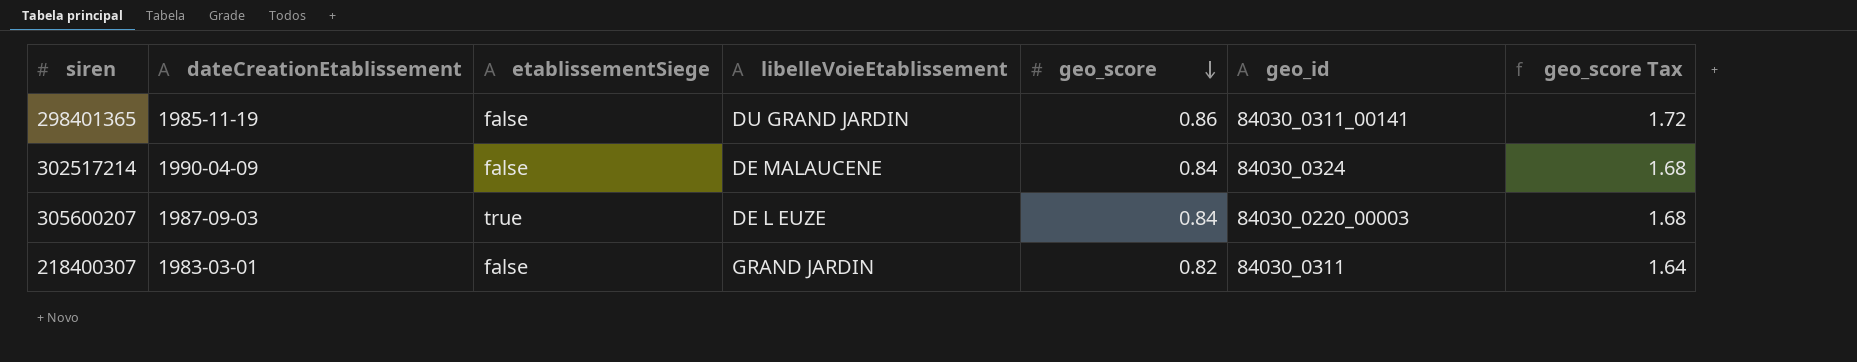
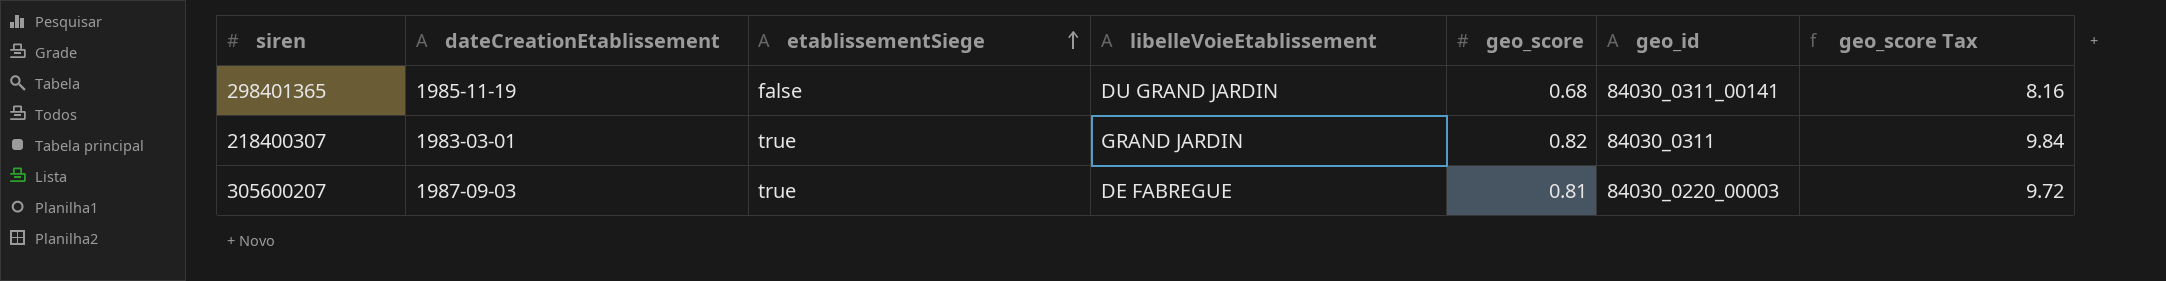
row order: geo_score descending -> etablissementSiege ascending
column geo_score Tax | formula: [geo_score] * 2 -> [geo_score] * 12
row 302517214: 1990-04-09 | false | DE MALAUCENE | 0.84 | 84030_0324 | 1.68 -> none
298401365 | geo_score: 0.86 -> 0.68
218400307 | etablissementSiege: false -> true
305600207 | libelleVoieEtablissement: DE L EUZE -> DE FABREGUE
305600207 | geo_score: 0.84 -> 0.81

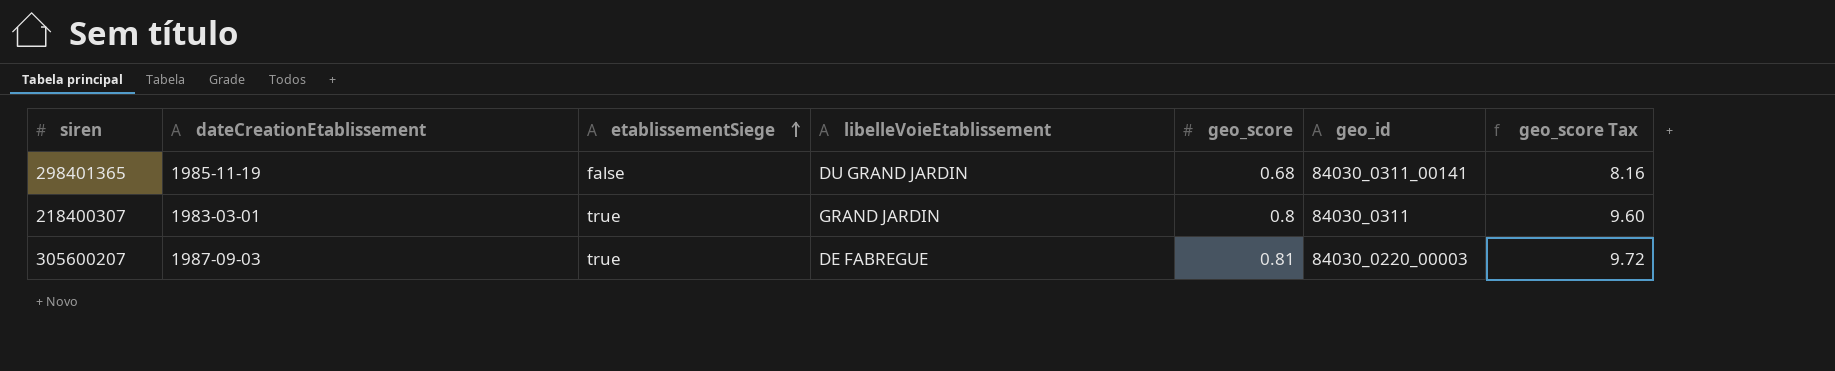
218400307 | geo_score: 0.82 -> 0.8
218400307 | geo_score Tax: 9.84 -> 9.60

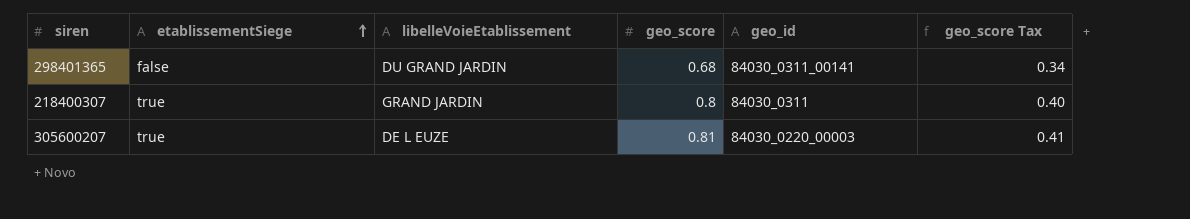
column dateCreationEtablissement | position: 2 -> none
column geo_score Tax | formula: [geo_score] * 12 -> [geo_score] * 0.5
305600207 | libelleVoieEtablissement: DE FABREGUE -> DE L EUZE

